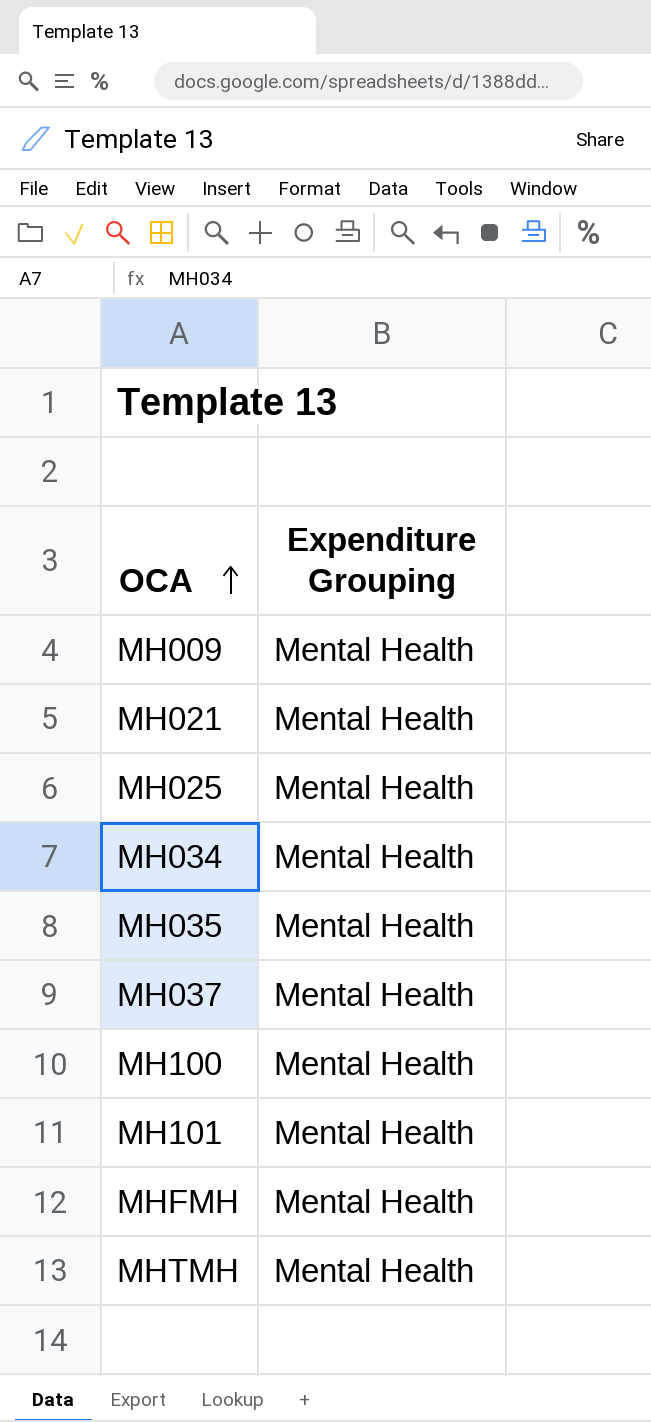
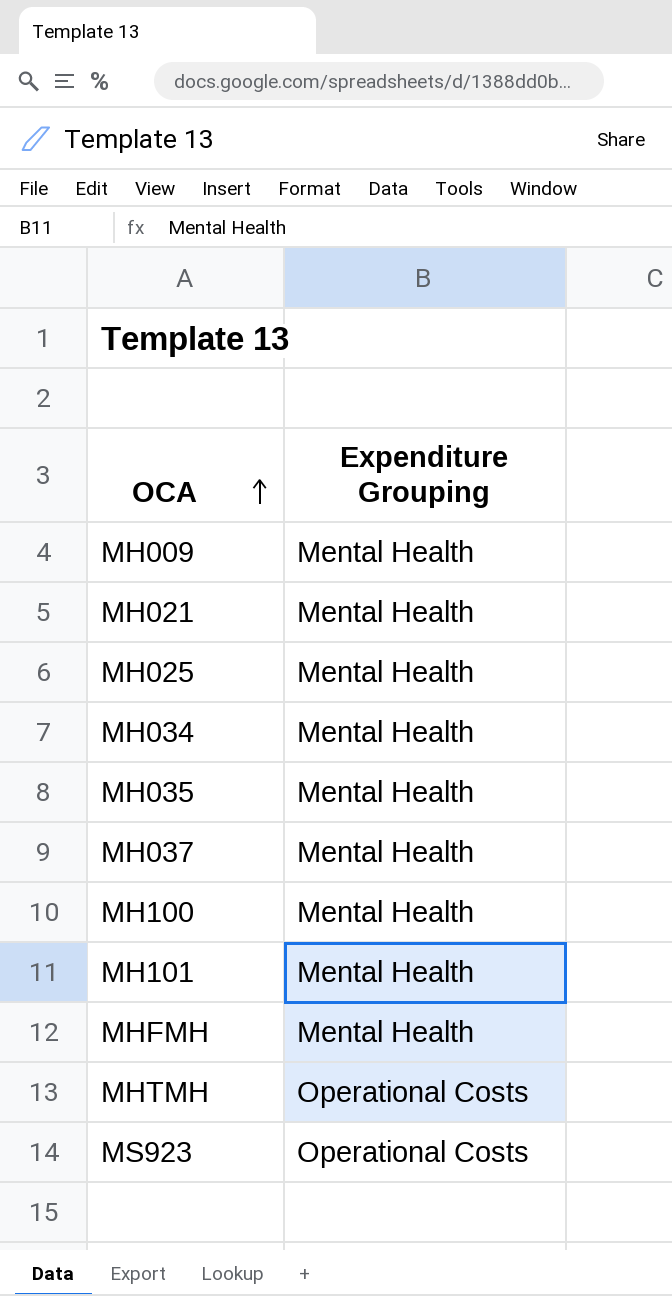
MHTMH | Expenditure Grouping: Mental Health -> Operational Costs
row MS923: none -> Operational Costs

